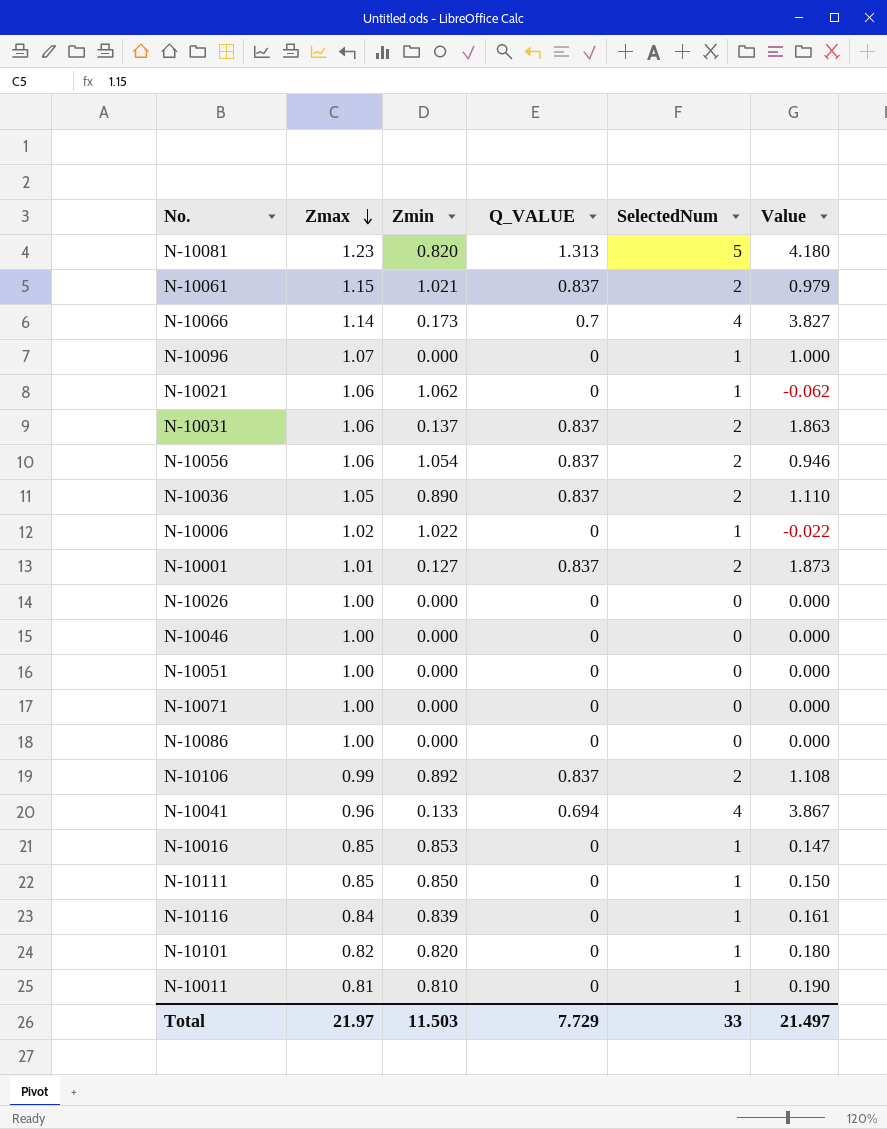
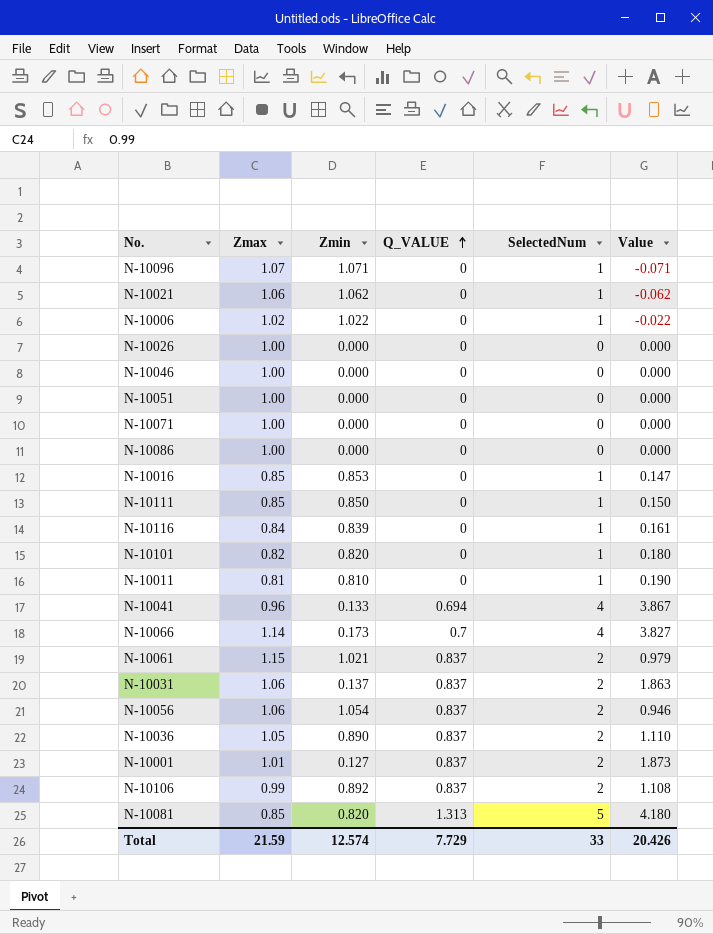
row order: Zmax descending -> Q_VALUE ascending
N-10096 | Zmin: 0.000 -> 1.071
N-10096 | Value: 1.000 -> -0.071
N-10081 | Zmax: 1.23 -> 0.85
Total | Zmax: 21.97 -> 21.59
Total | Zmin: 11.503 -> 12.574
Total | Value: 21.497 -> 20.426

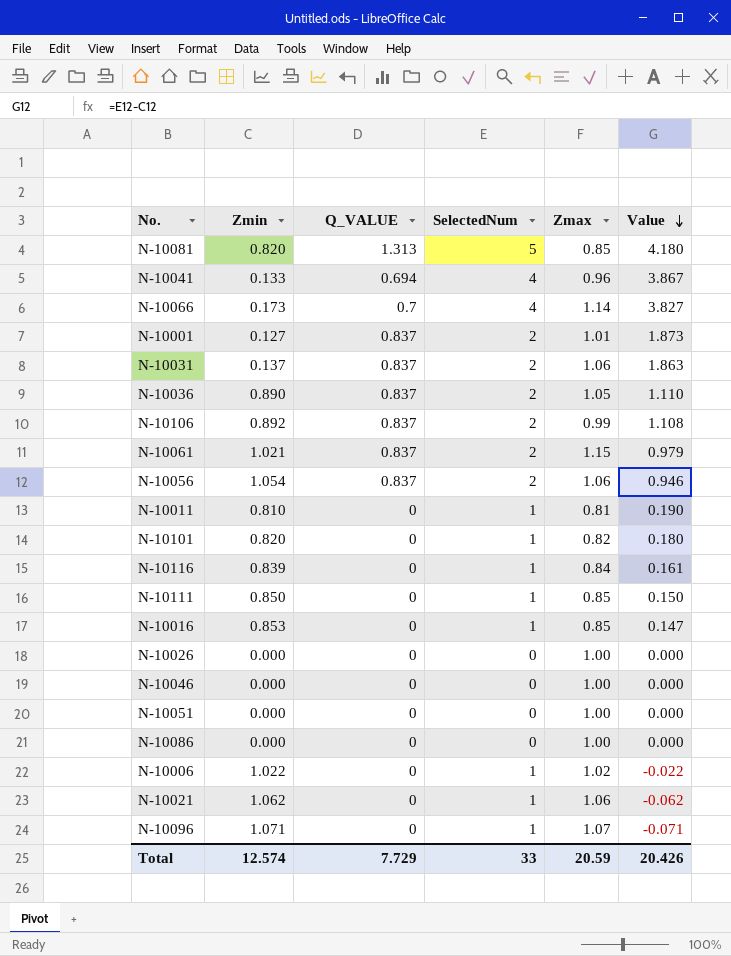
row order: Q_VALUE ascending -> Value descending
column Zmax | position: 2 -> 5
row N-10071: 1.00 | 0.000 | 0 | 0 | 0.000 -> none
Total | Zmax: 21.59 -> 20.59

